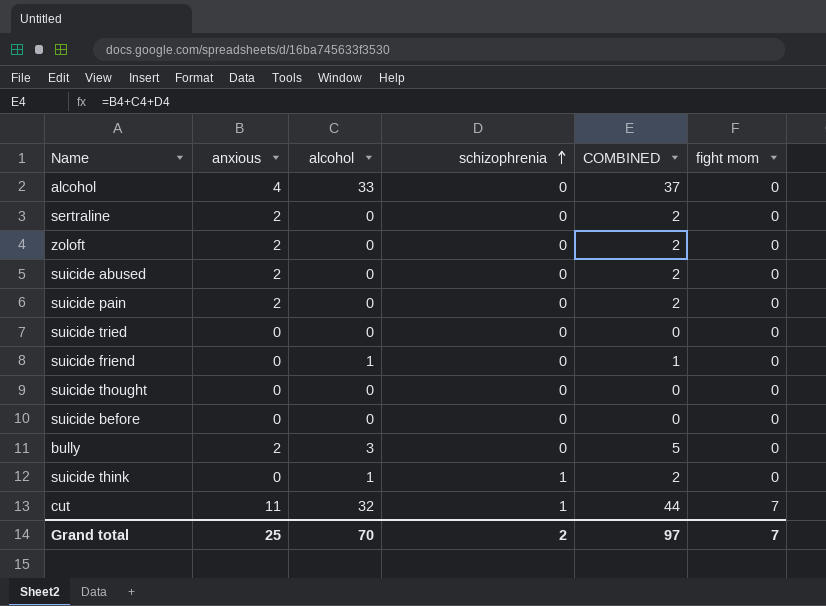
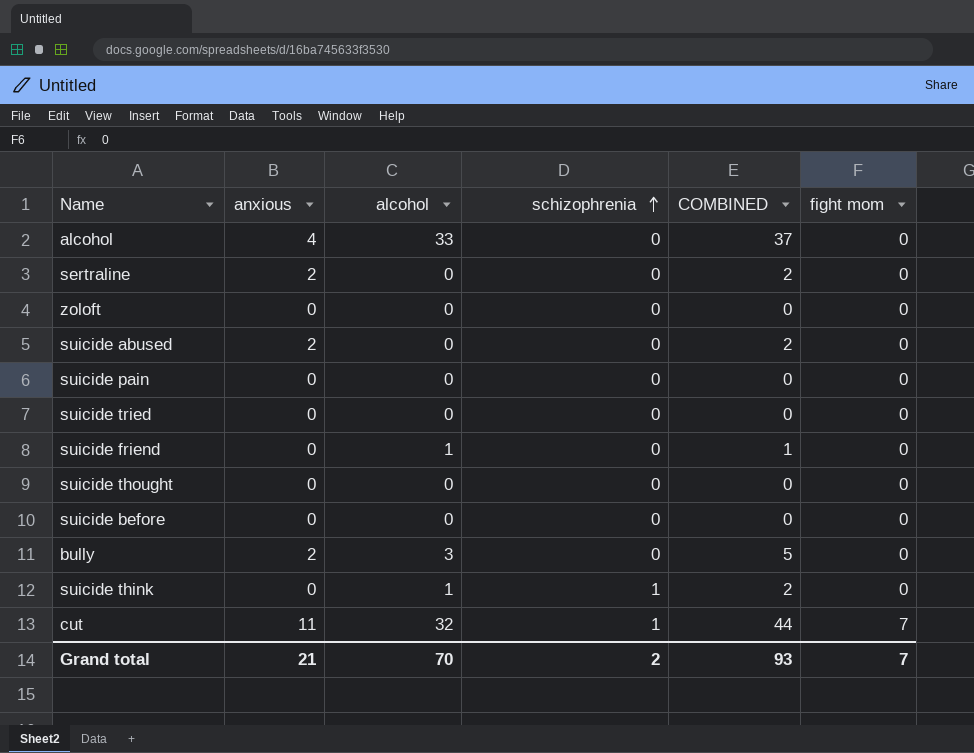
zoloft | anxious: 2 -> 0
zoloft | COMBINED: 2 -> 0
suicide pain | anxious: 2 -> 0
suicide pain | COMBINED: 2 -> 0
Grand total | anxious: 25 -> 21
Grand total | COMBINED: 97 -> 93

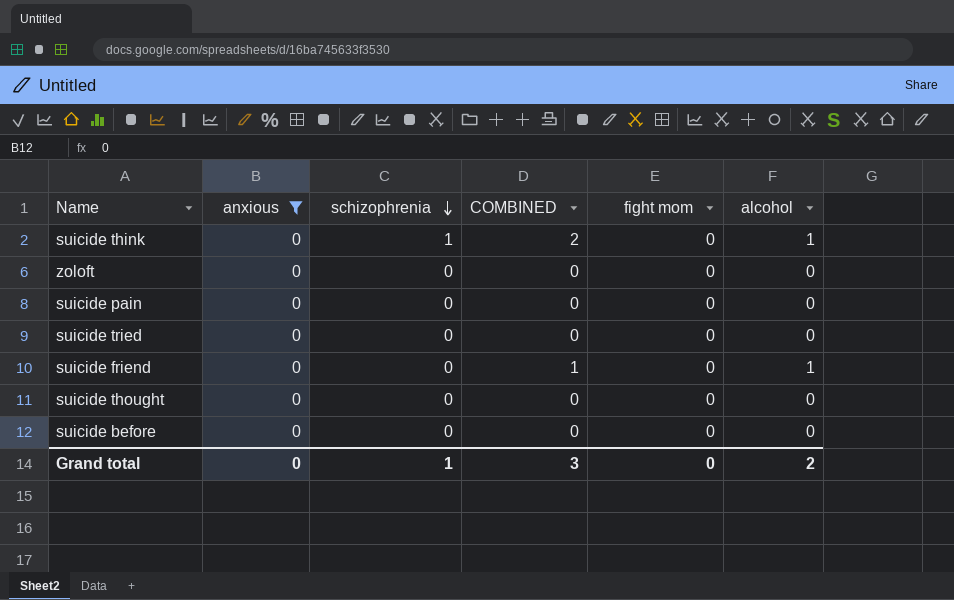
filter: none -> anxious = 0
row order: schizophrenia ascending -> schizophrenia descending
column alcohol | position: 3 -> 6
Grand total | anxious: 21 -> 0
Grand total | schizophrenia: 2 -> 1
Grand total | COMBINED: 93 -> 3
Grand total | fight mom: 7 -> 0
Grand total | alcohol: 70 -> 2

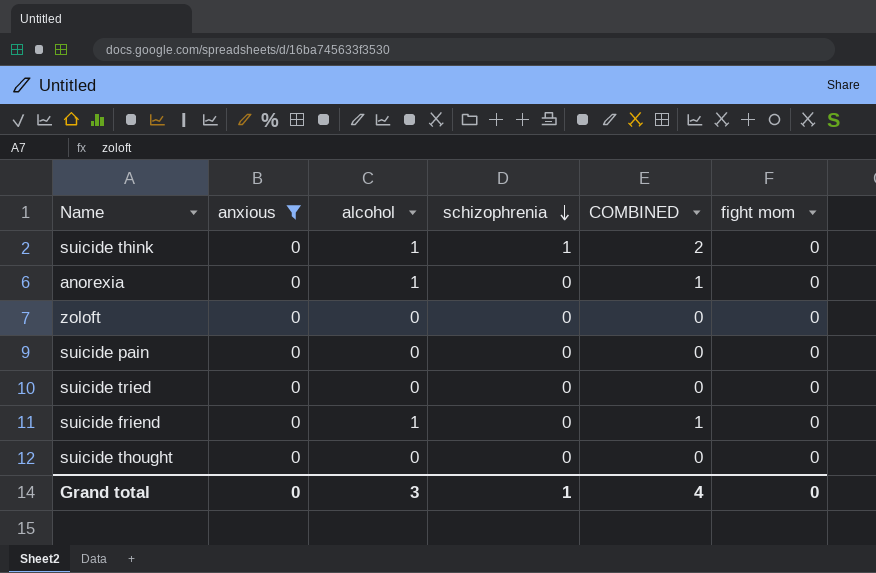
column alcohol | position: 6 -> 3
row suicide before: 0 | 0 | 0 | 0 | 0 -> none
row anorexia: none -> 0 | 1 | 0 | 1 | 0
Grand total | alcohol: 2 -> 3
Grand total | COMBINED: 3 -> 4

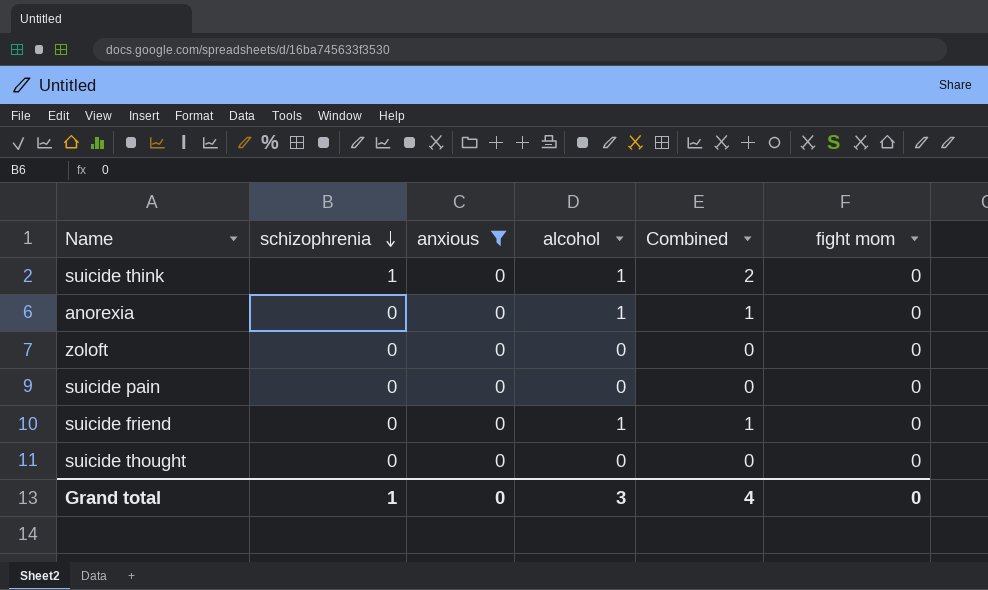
column schizophrenia | position: 4 -> 2
column name: COMBINED -> Combined
row suicide tried: 0 | 0 | 0 | 0 | 0 -> none

